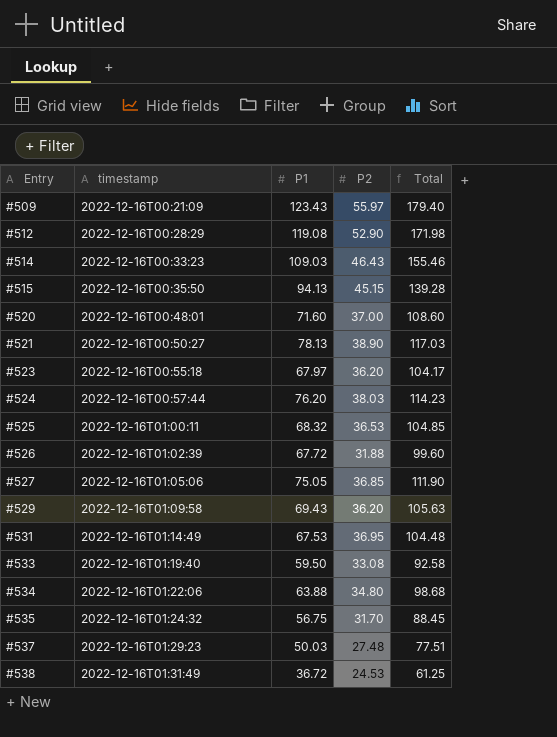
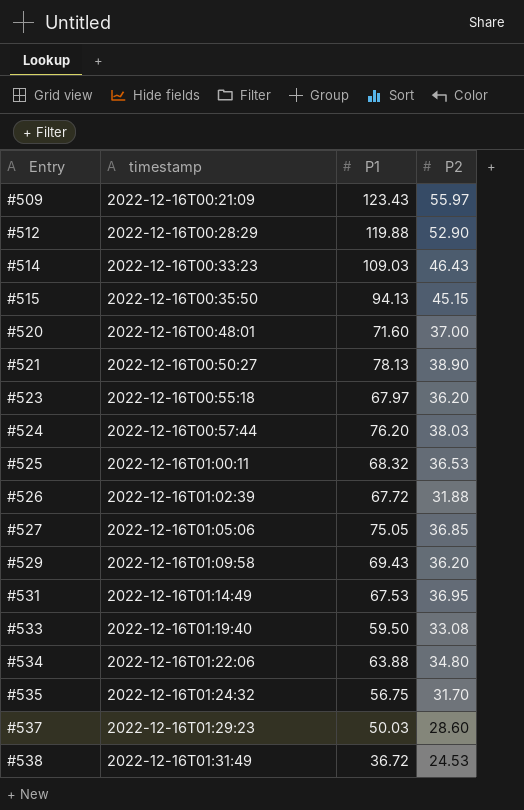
column Total | formula: [P1] + [P2] -> none
#512 | P1: 119.08 -> 119.88
#537 | P2: 27.48 -> 28.60

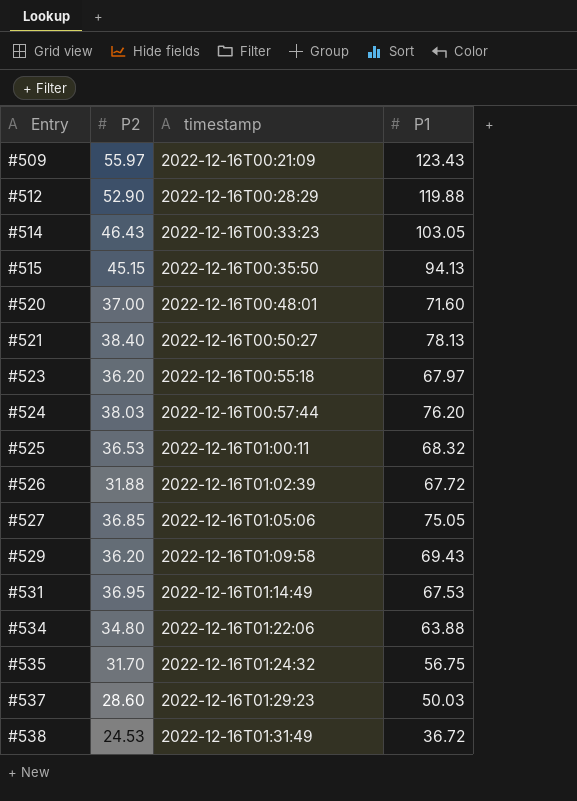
column P2 | position: 4 -> 2
row #533: 2022-12-16T01:19:40 | 59.50 | 33.08 -> none
#514 | P1: 109.03 -> 103.05
#521 | P2: 38.90 -> 38.40

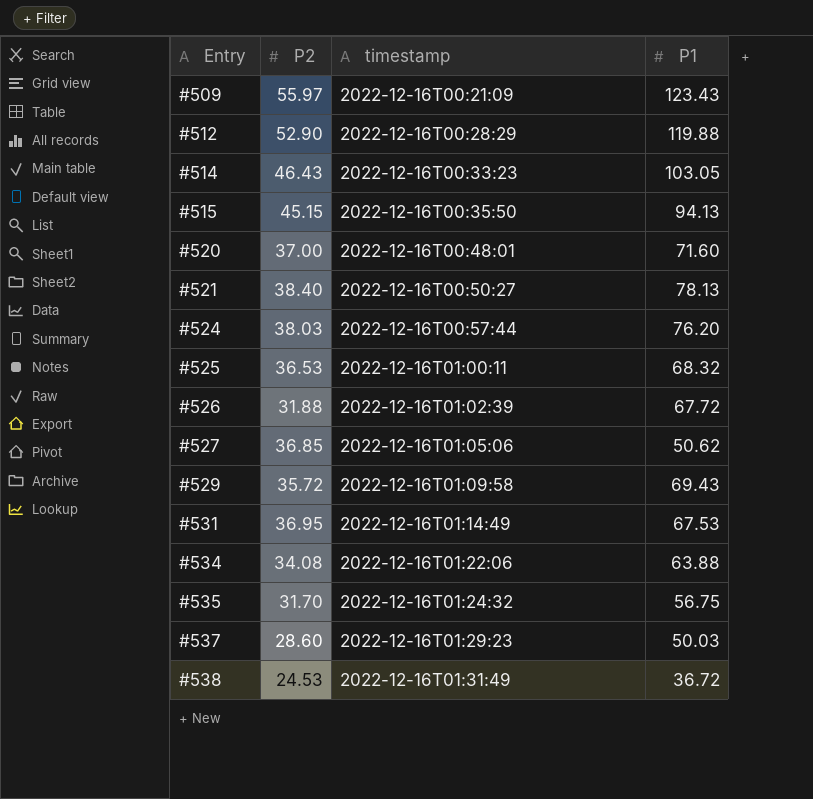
row #523: 36.20 | 2022-12-16T00:55:18 | 67.97 -> none
#527 | P1: 75.05 -> 50.62
#529 | P2: 36.20 -> 35.72
#534 | P2: 34.80 -> 34.08

